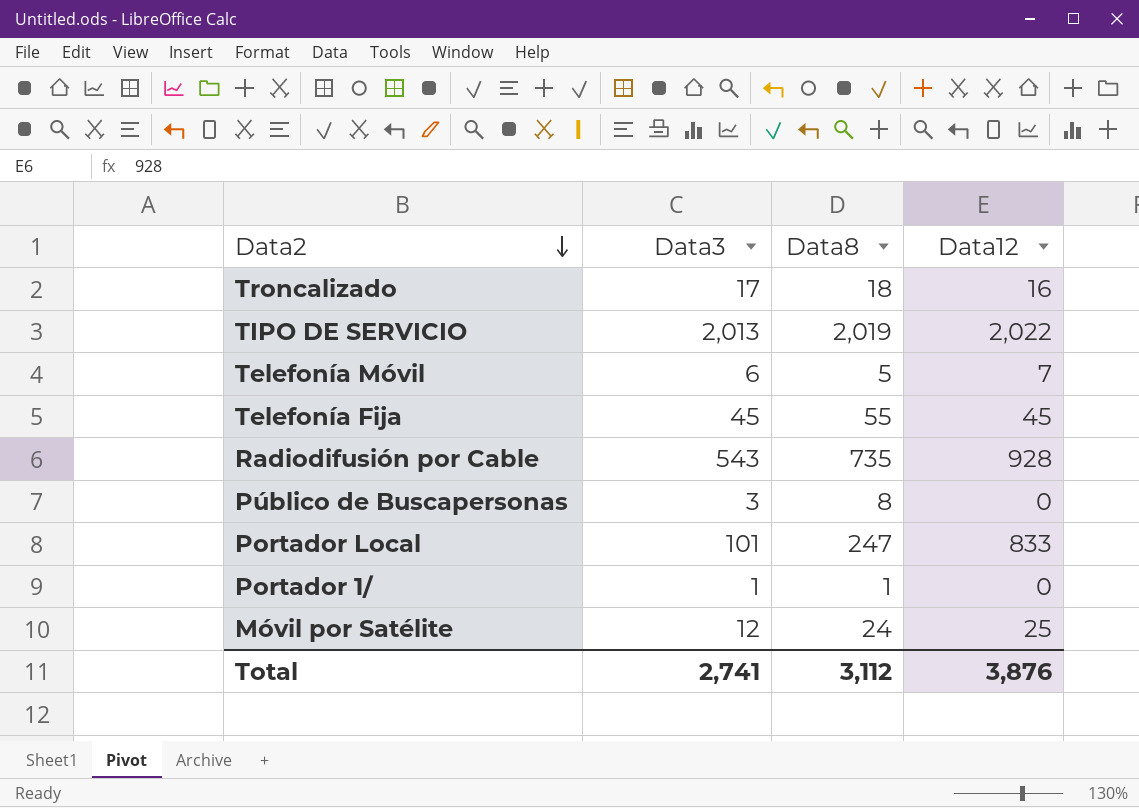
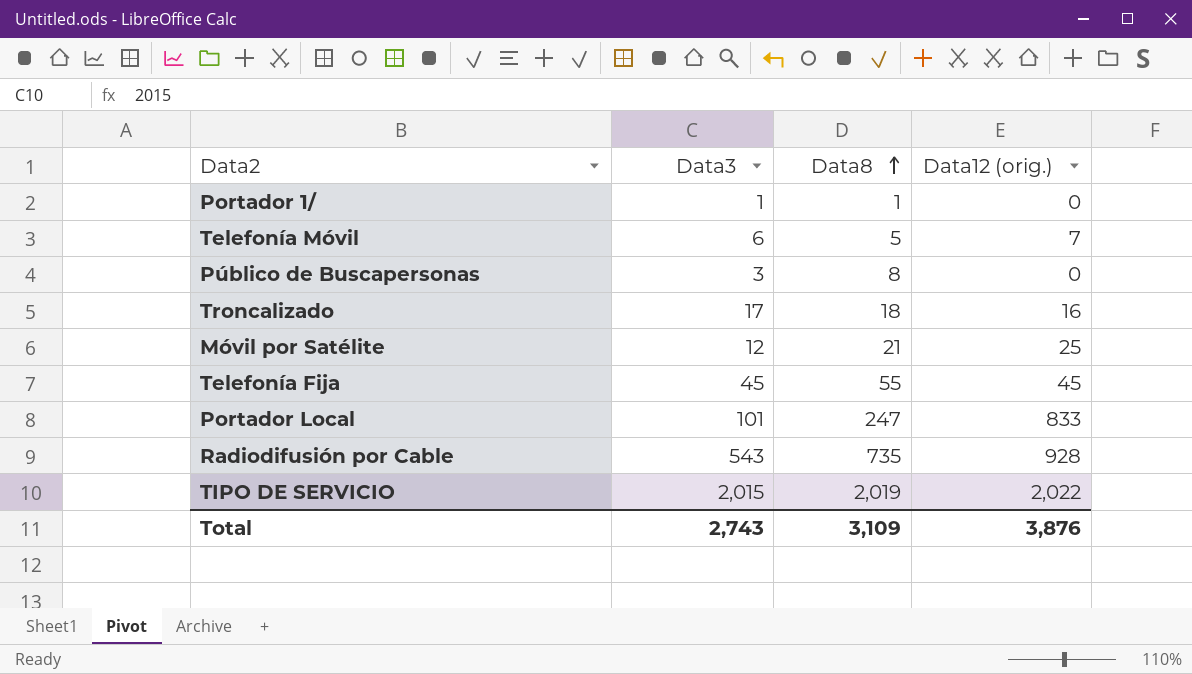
row order: Data2 descending -> Data8 ascending
column name: Data12 -> Data12 (orig.)
Móvil por Satélite | Data8: 24 -> 21
TIPO DE SERVICIO | Data3: 2,013 -> 2,015
Total | Data3: 2,741 -> 2,743
Total | Data8: 3,112 -> 3,109

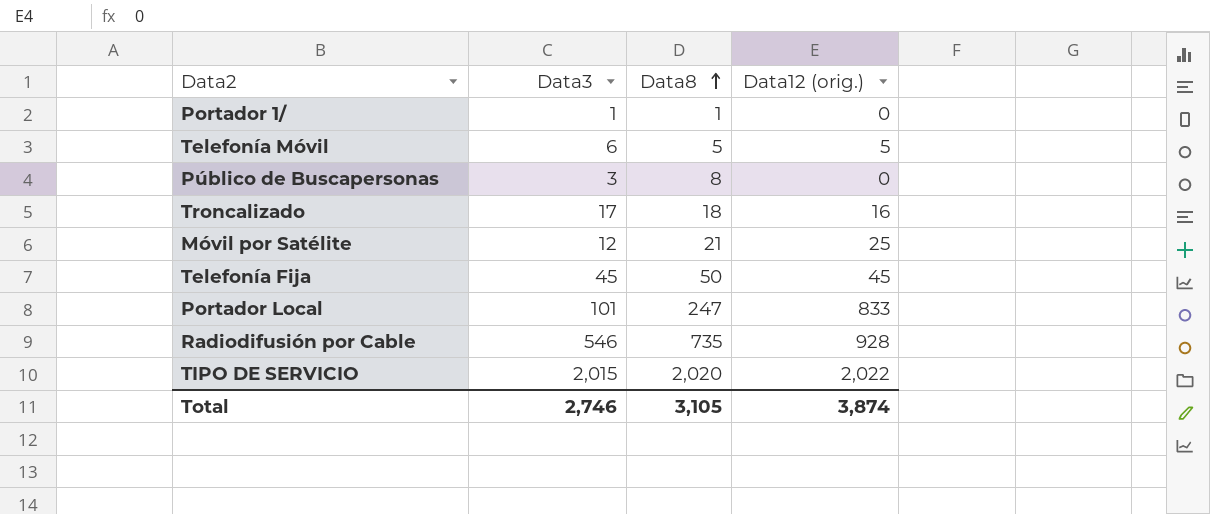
Telefonía Móvil | Data12 (orig.): 7 -> 5
Telefonía Fija | Data8: 55 -> 50
Radiodifusión por Cable | Data3: 543 -> 546
TIPO DE SERVICIO | Data8: 2,019 -> 2,020
Total | Data3: 2,743 -> 2,746
Total | Data8: 3,109 -> 3,105
Total | Data12 (orig.): 3,876 -> 3,874

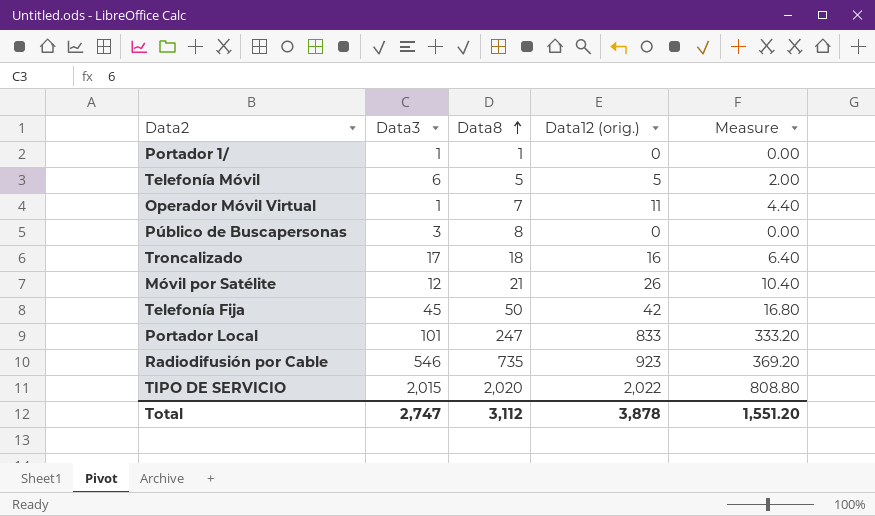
column Measure | formula: none -> [Data12 (orig.)] * 0.4
row Operador Móvil Virtual: none -> 1 | 7 | 11 | 4.40
Móvil por Satélite | Data12 (orig.): 25 -> 26
Telefonía Fija | Data12 (orig.): 45 -> 42
Radiodifusión por Cable | Data12 (orig.): 928 -> 923
Total | Data3: 2,746 -> 2,747
Total | Data8: 3,105 -> 3,112
Total | Data12 (orig.): 3,874 -> 3,878

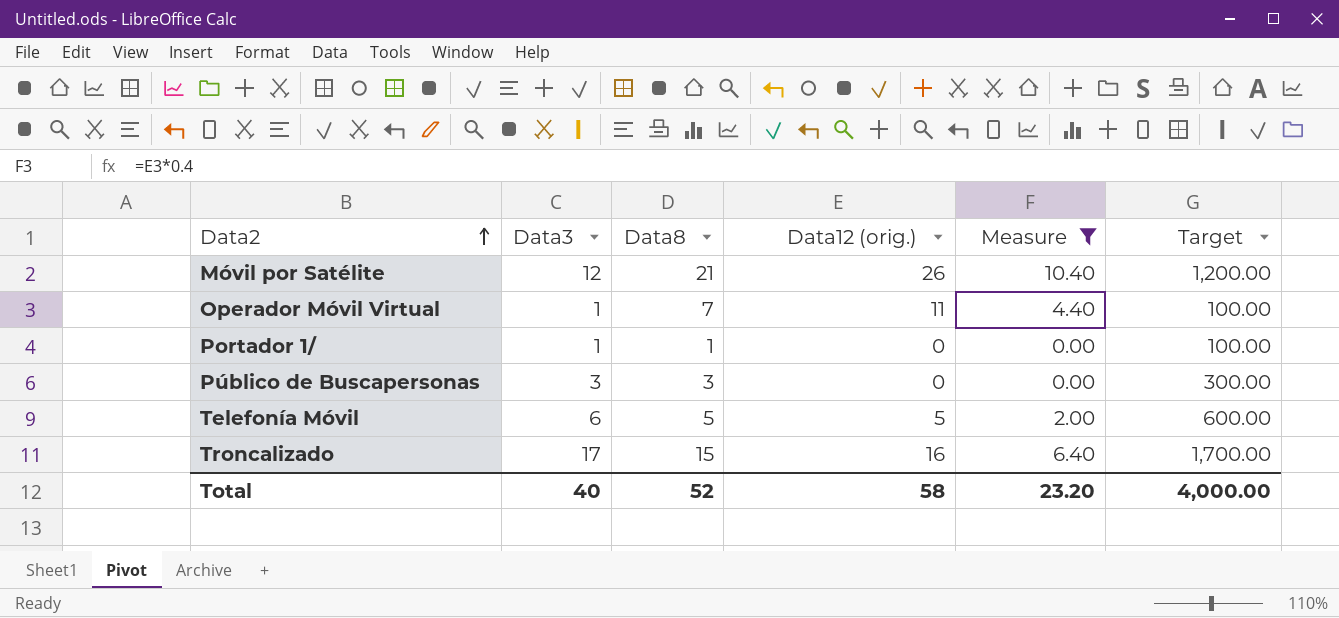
filter: none -> Measure <= 10.40
row order: Data8 ascending -> Data2 ascending
column Target | formula: none -> [Data3] * 100
Público de Buscapersonas | Data8: 8 -> 3
Troncalizado | Data8: 18 -> 15
Total | Data3: 2,747 -> 40
Total | Data8: 3,112 -> 52
Total | Data12 (orig.): 3,878 -> 58
Total | Measure: 1,551.20 -> 23.20

